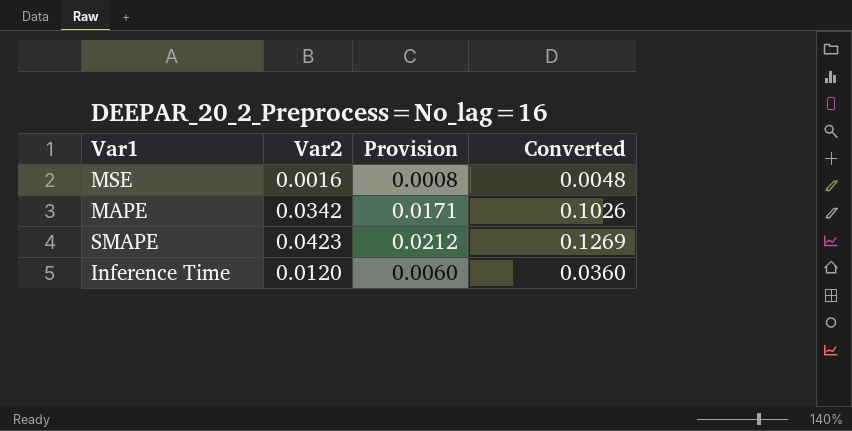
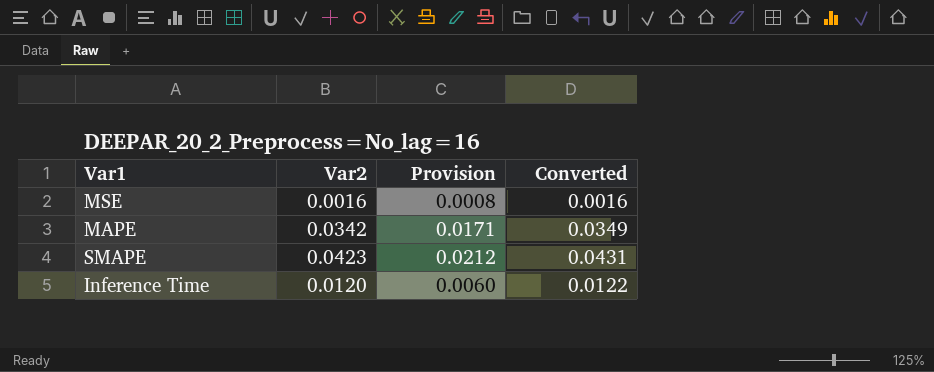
column Converted | formula: [Var2] * 3 -> [Var2] * 1.02

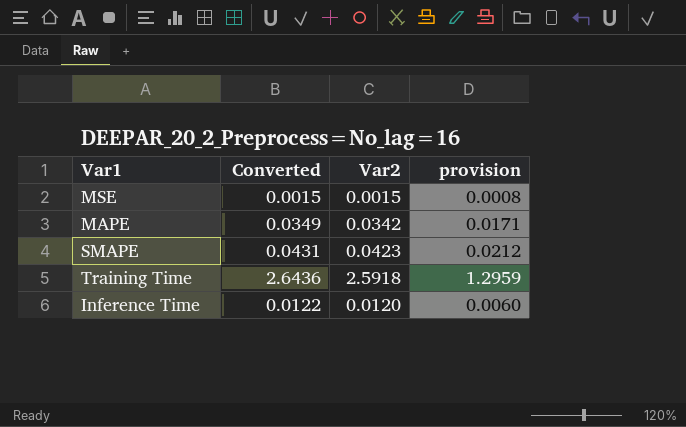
column Converted | position: 4 -> 2
column name: Provision -> provision
MSE | Converted: 0.0016 -> 0.0015
MSE | Var2: 0.0016 -> 0.0015
row Training Time: none -> 2.6436 | 2.5918 | 1.2959

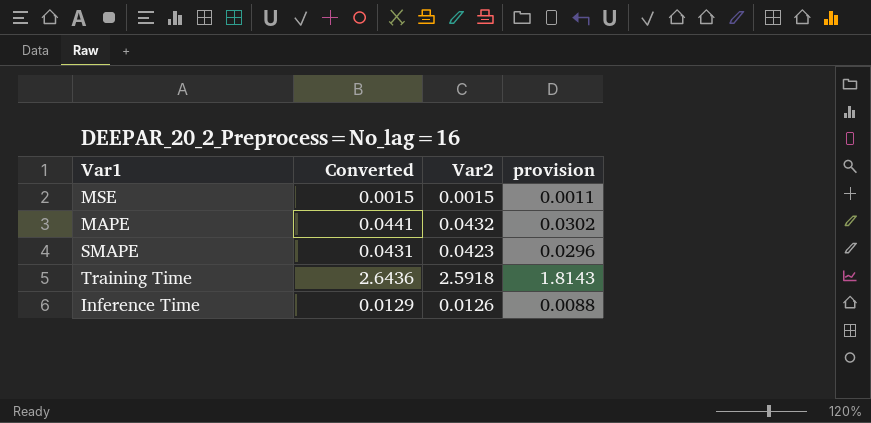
column provision | formula: [Var2] * 0.5 -> [Var2] * 0.7
MAPE | Converted: 0.0349 -> 0.0441
MAPE | Var2: 0.0342 -> 0.0432
Inference Time | Converted: 0.0122 -> 0.0129
Inference Time | Var2: 0.0120 -> 0.0126

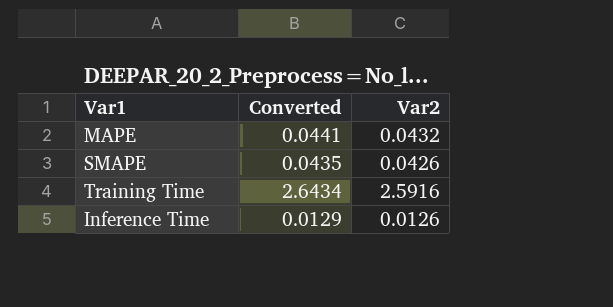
column provision | formula: [Var2] * 0.7 -> none
row MSE: 0.0015 | 0.0015 | 0.0011 -> none
SMAPE | Converted: 0.0431 -> 0.0435
SMAPE | Var2: 0.0423 -> 0.0426
Training Time | Converted: 2.6436 -> 2.6434
Training Time | Var2: 2.5918 -> 2.5916

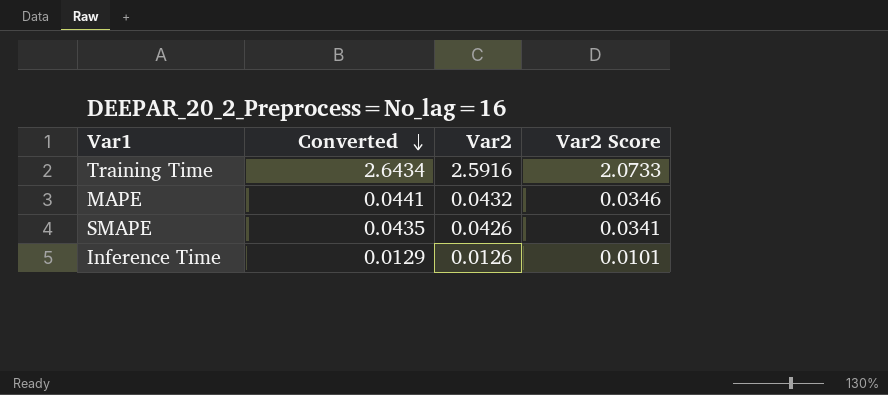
row order: none -> Converted descending
column Var2 Score | formula: none -> [Var2] * 0.8

